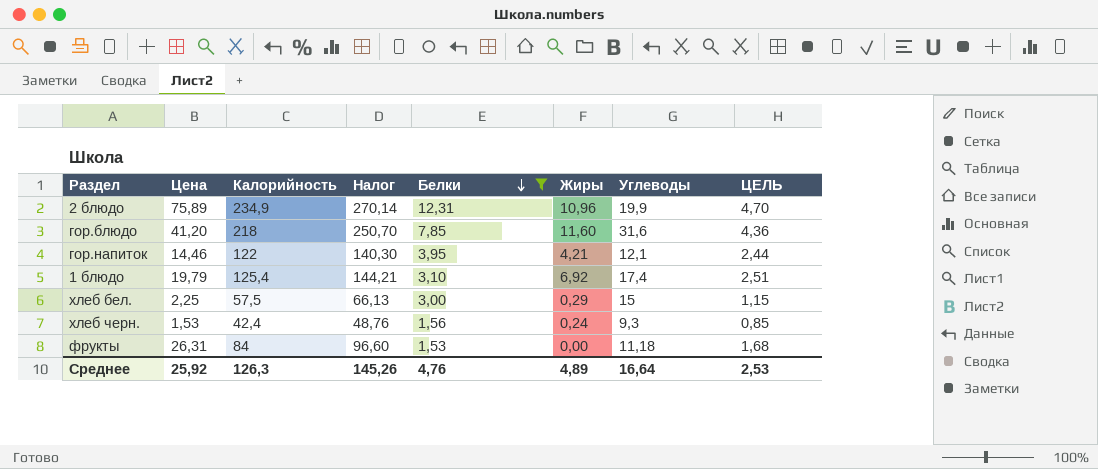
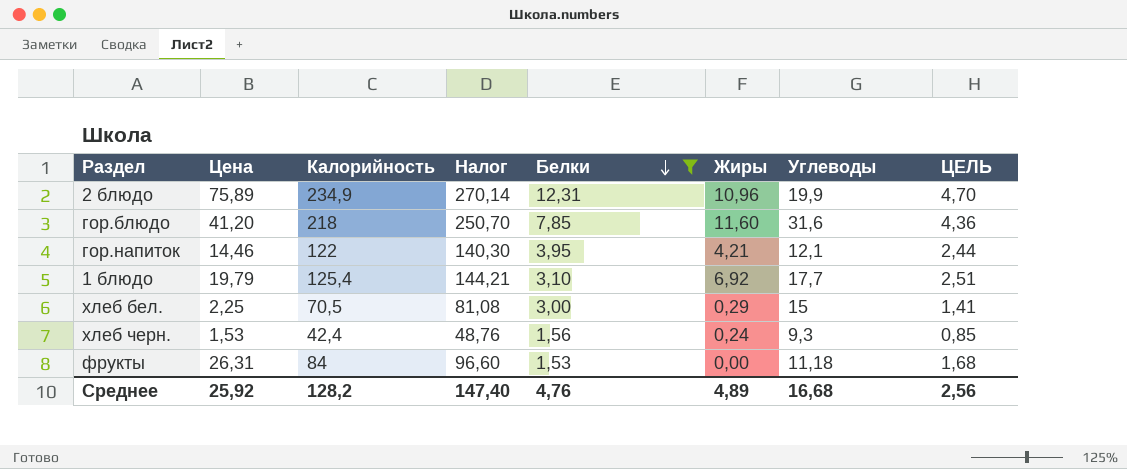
1 блюдо | Углеводы: 17,4 -> 17,7
хлеб бел. | Калорийность: 57,5 -> 70,5
хлеб бел. | Налог: 66,13 -> 81,08
хлеб бел. | ЦЕЛЬ: 1,15 -> 1,41
Среднее | Калорийность: 126,3 -> 128,2
Среднее | Налог: 145,26 -> 147,40
Среднее | Углеводы: 16,64 -> 16,68
Среднее | ЦЕЛЬ: 2,53 -> 2,56

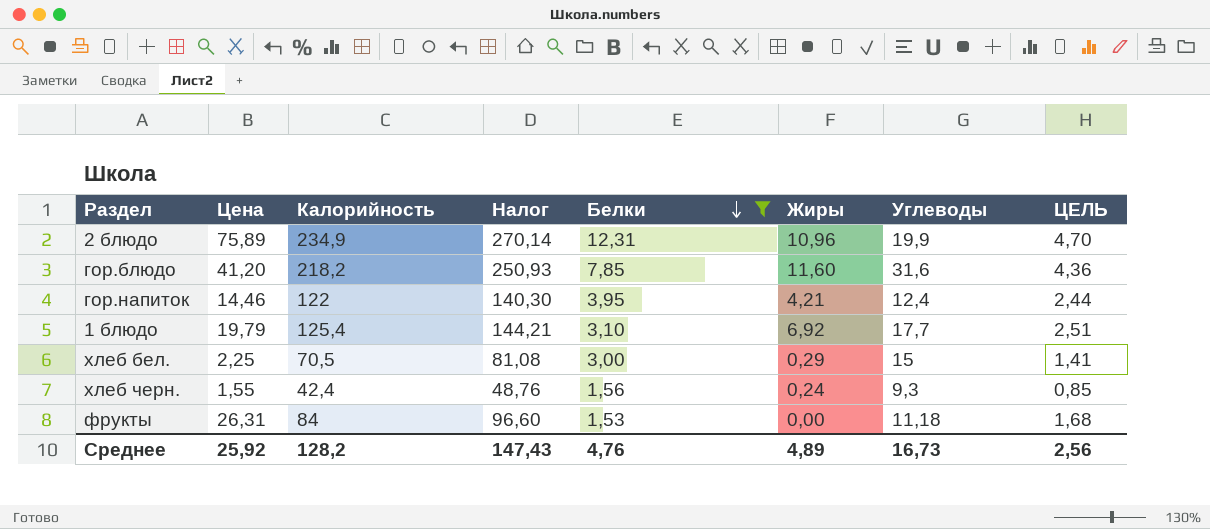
гор.блюдо | Калорийность: 218 -> 218,2
гор.блюдо | Налог: 250,70 -> 250,93
гор.напиток | Углеводы: 12,1 -> 12,4
хлеб черн. | Цена: 1,53 -> 1,55
Среднее | Налог: 147,40 -> 147,43
Среднее | Углеводы: 16,68 -> 16,73

